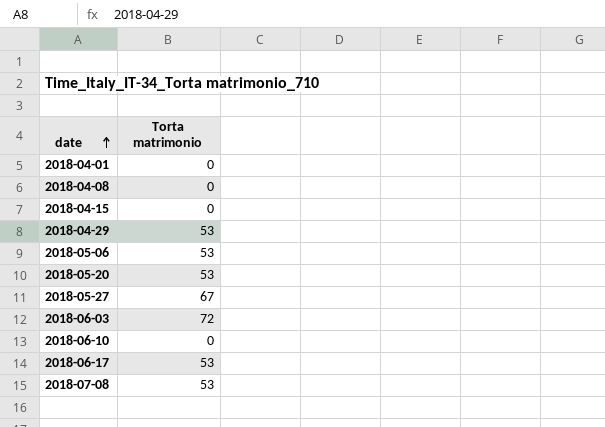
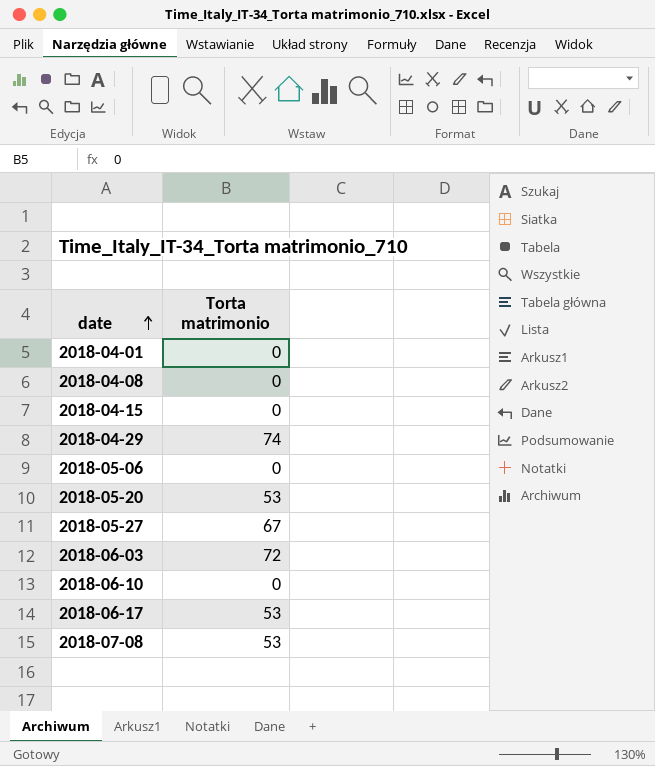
2018-04-29 | Torta matrimonio: 53 -> 74
2018-05-06 | Torta matrimonio: 53 -> 0

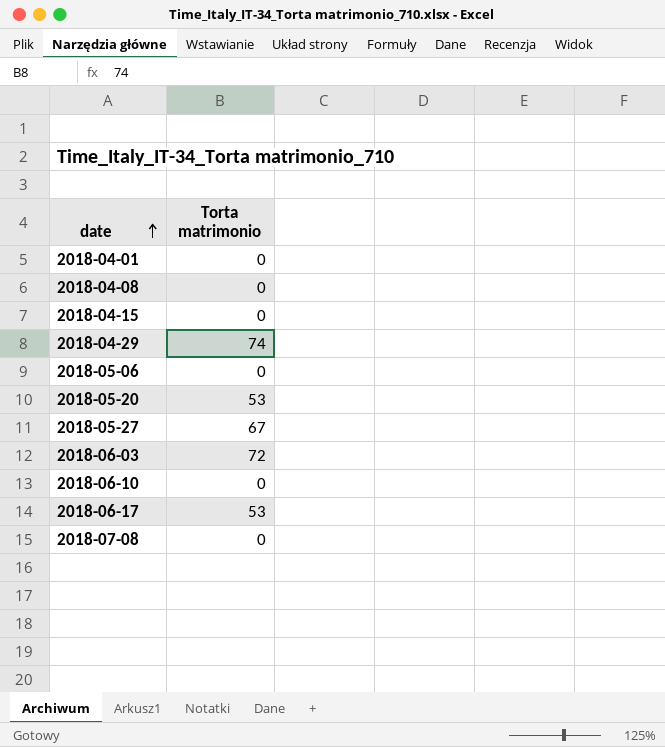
2018-07-08 | Torta matrimonio: 53 -> 0

